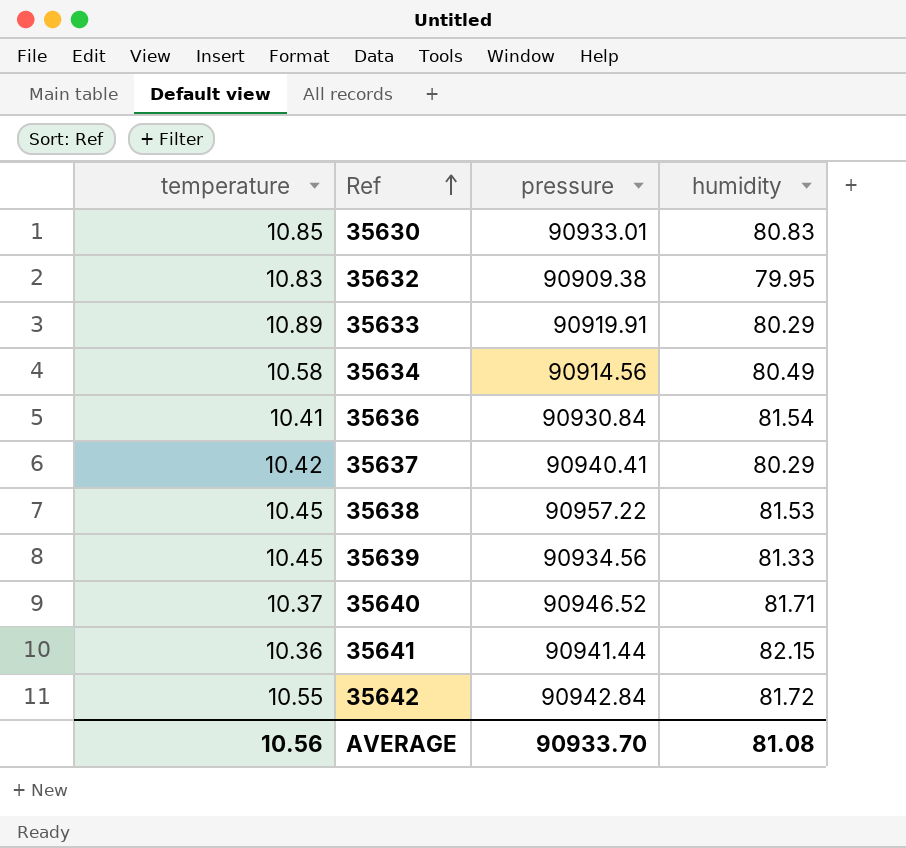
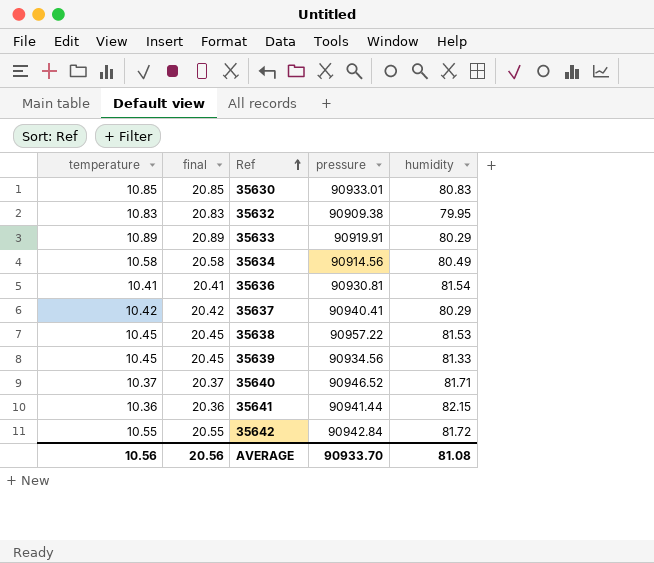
column final | formula: none -> [temperature] + 10
35636 | pressure: 90930.84 -> 90930.81

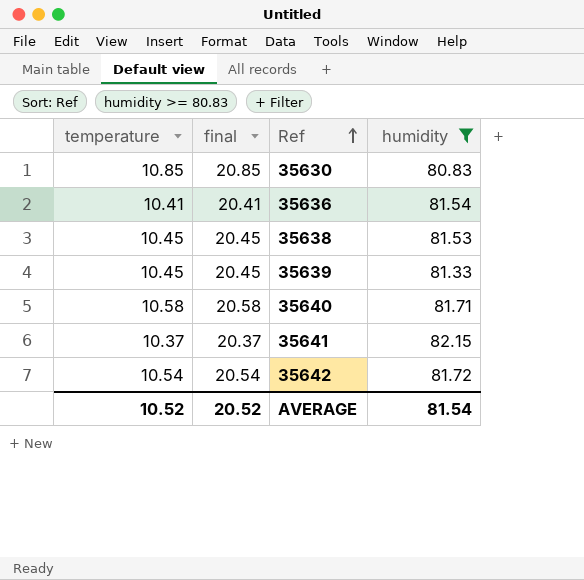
filter: none -> humidity >= 80.83
column pressure | position: 4 -> none
35640 | temperature: 10.37 -> 10.58
35640 | final: 20.37 -> 20.58
35641 | temperature: 10.36 -> 10.37
35641 | final: 20.36 -> 20.37
35642 | temperature: 10.55 -> 10.54
35642 | final: 20.55 -> 20.54
AVERAGE | temperature: 10.56 -> 10.52
AVERAGE | final: 20.56 -> 20.52
AVERAGE | humidity: 81.08 -> 81.54

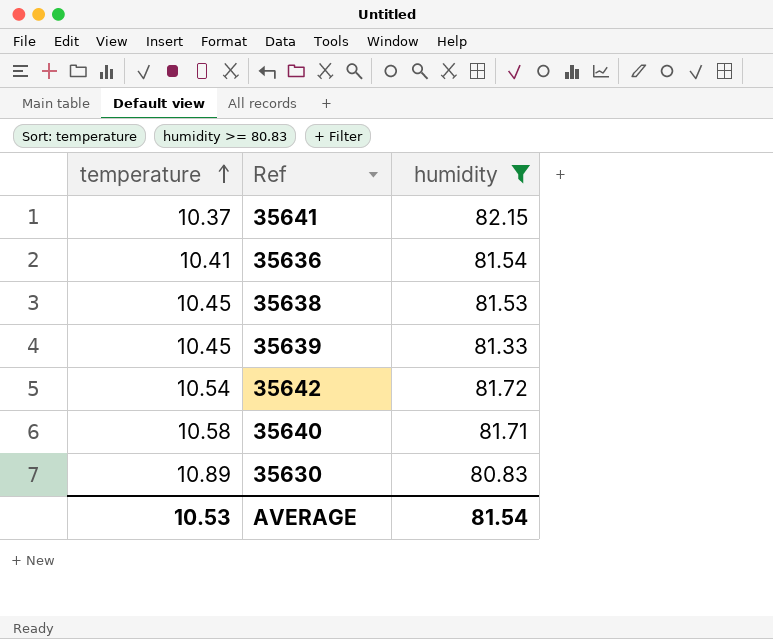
row order: Ref ascending -> temperature ascending
column final | formula: [temperature] + 10 -> none
35630 | temperature: 10.85 -> 10.89
AVERAGE | temperature: 10.52 -> 10.53

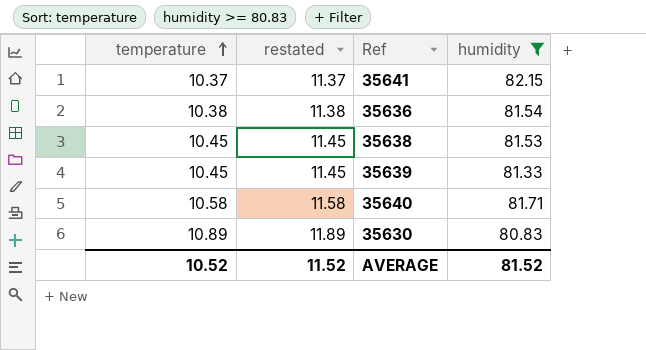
column restated | formula: none -> [temperature] + 1
row 35642: 10.54 | 81.72 -> none
35636 | temperature: 10.41 -> 10.38
AVERAGE | temperature: 10.53 -> 10.52
AVERAGE | humidity: 81.54 -> 81.52

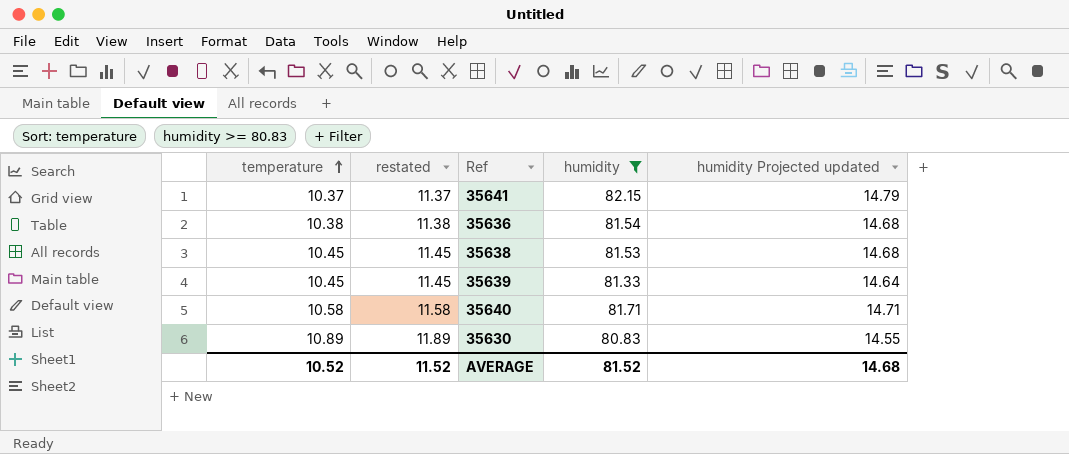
column humidity Projected updated | formula: none -> [humidity] * 0.18

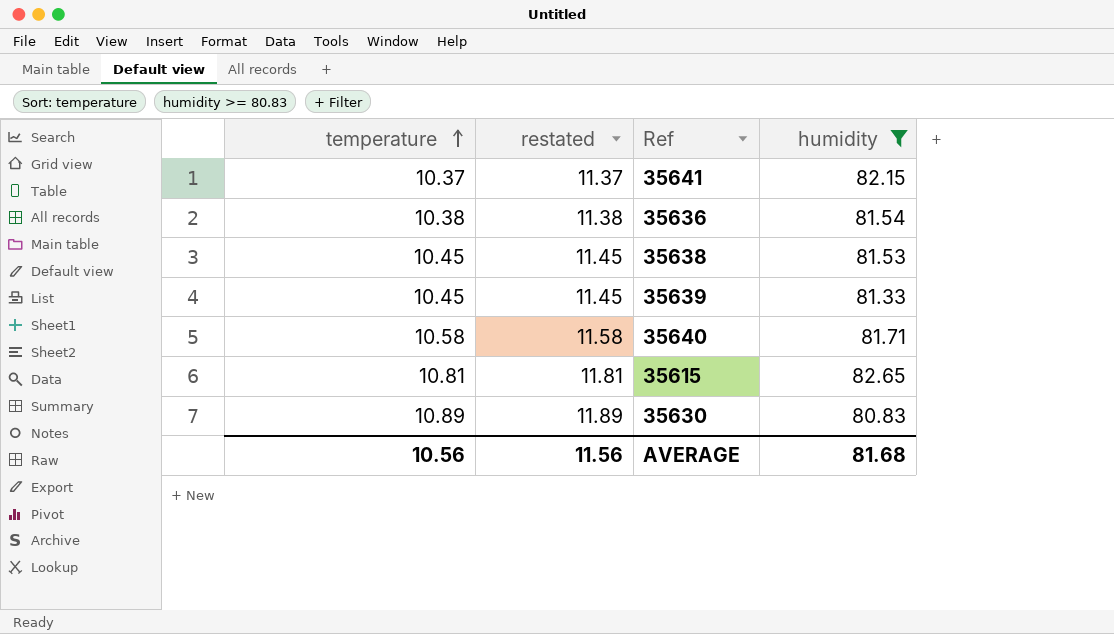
column humidity Projected updated | formula: [humidity] * 0.18 -> none
row 35615: none -> 10.81 | 11.81 | 82.65
AVERAGE | temperature: 10.52 -> 10.56
AVERAGE | restated: 11.52 -> 11.56
AVERAGE | humidity: 81.52 -> 81.68

